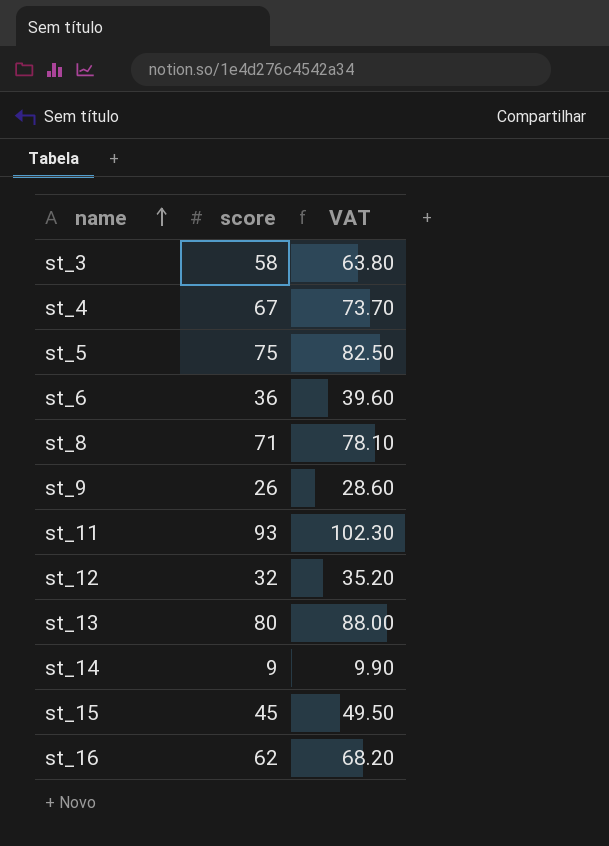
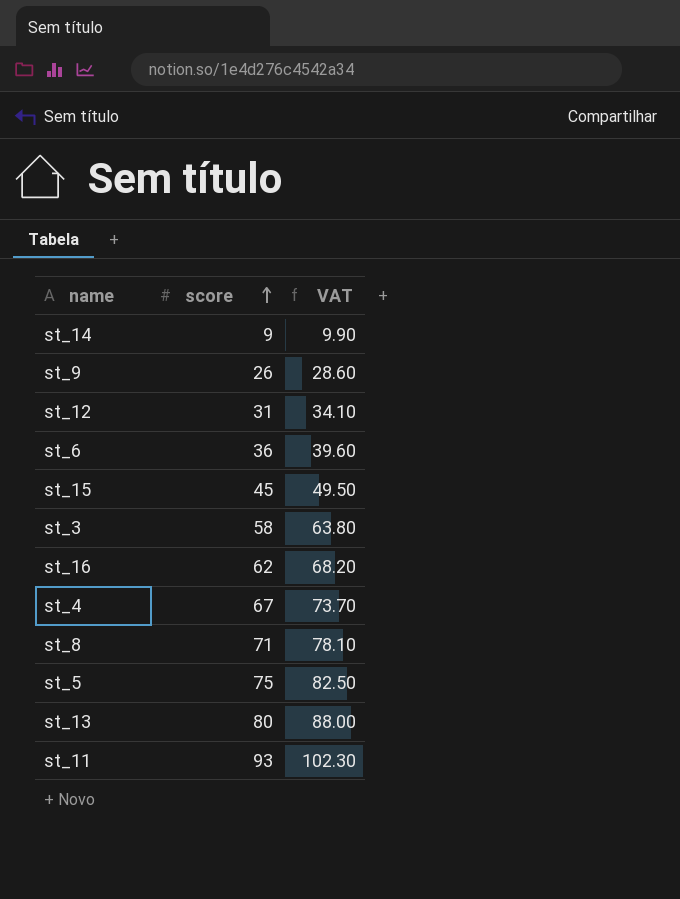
row order: name ascending -> score ascending
st_12 | score: 32 -> 31
st_12 | VAT: 35.20 -> 34.10

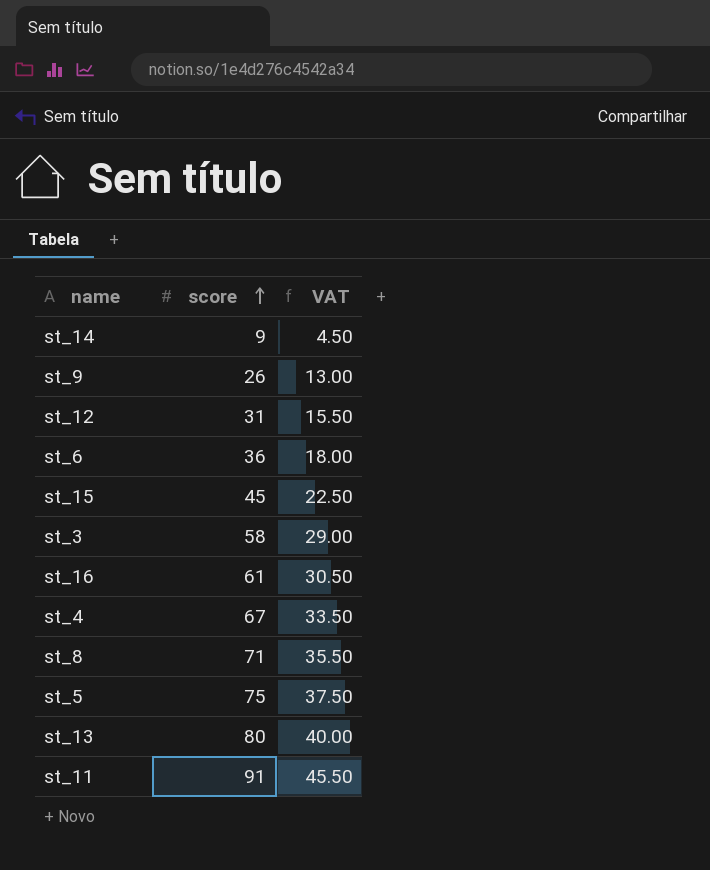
column VAT | formula: [score] * 1.1 -> [score] * 0.5
st_16 | score: 62 -> 61
st_11 | score: 93 -> 91

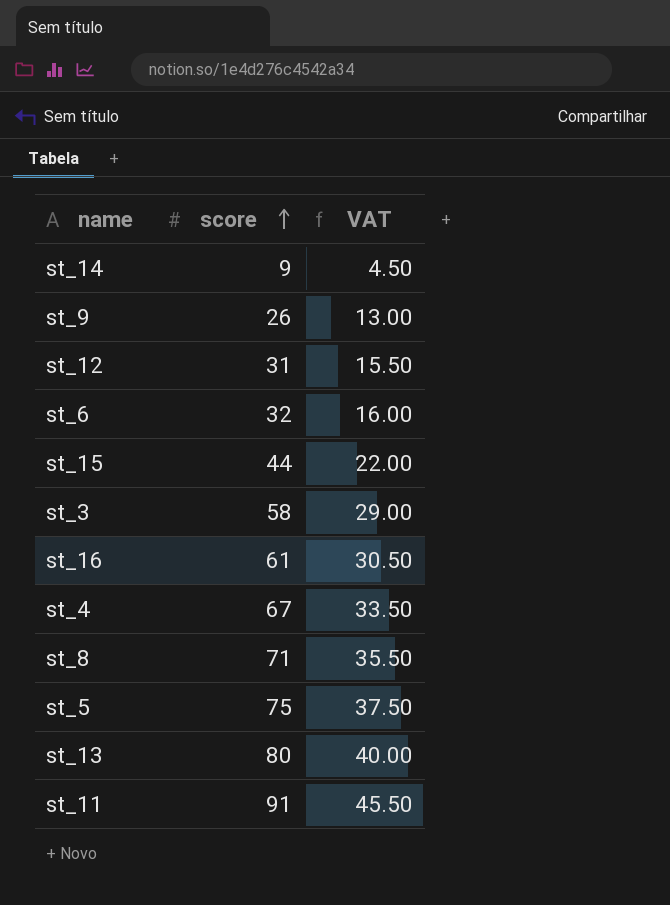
st_6 | score: 36 -> 32
st_6 | VAT: 18.00 -> 16.00
st_15 | score: 45 -> 44
st_15 | VAT: 22.50 -> 22.00

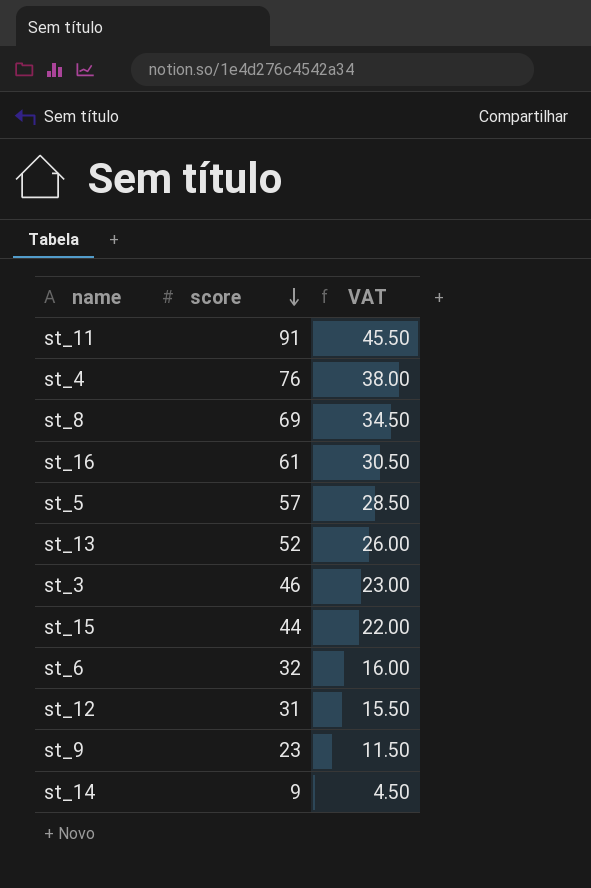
row order: score ascending -> score descending
st_4 | score: 67 -> 76
st_4 | VAT: 33.50 -> 38.00
st_8 | score: 71 -> 69
st_8 | VAT: 35.50 -> 34.50
st_5 | score: 75 -> 57
st_5 | VAT: 37.50 -> 28.50
st_13 | score: 80 -> 52
st_13 | VAT: 40.00 -> 26.00
st_3 | score: 58 -> 46
st_3 | VAT: 29.00 -> 23.00
st_9 | score: 26 -> 23
st_9 | VAT: 13.00 -> 11.50

